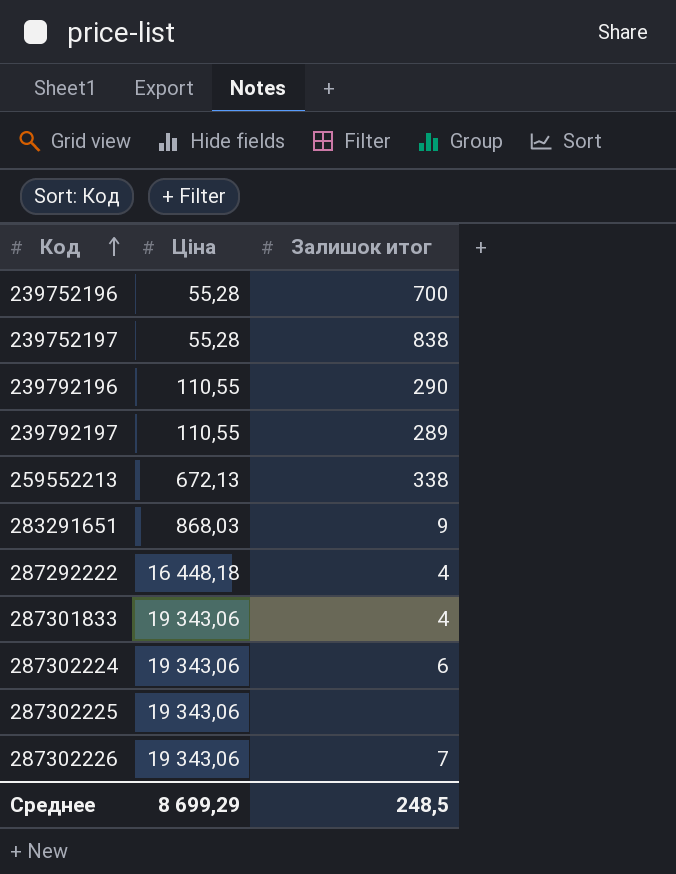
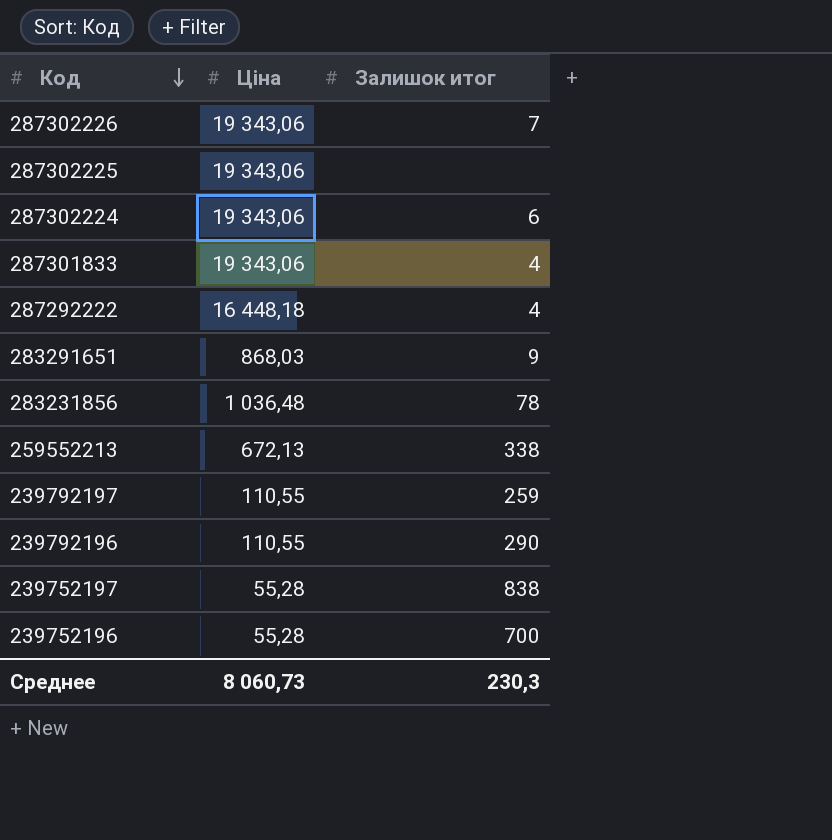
row order: Код ascending -> Код descending
row 283231856: none -> 1 036,48 | 78
239792197 | Залишок итог: 289 -> 259
Среднее | Ціна: 8 699,29 -> 8 060,73
Среднее | Залишок итог: 248,5 -> 230,3

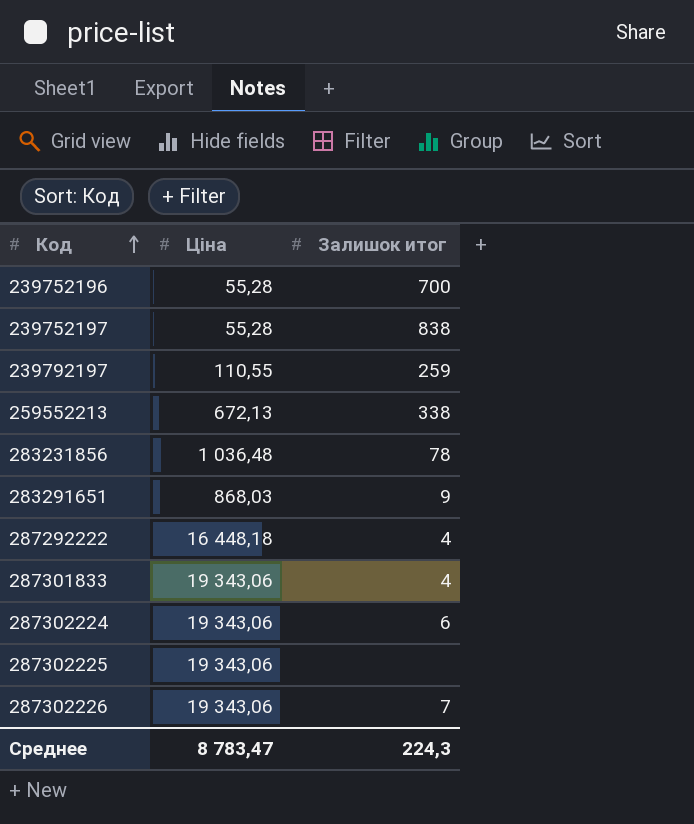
row order: Код descending -> Код ascending
row 239792196: 110,55 | 290 -> none
Среднее | Ціна: 8 060,73 -> 8 783,47
Среднее | Залишок итог: 230,3 -> 224,3

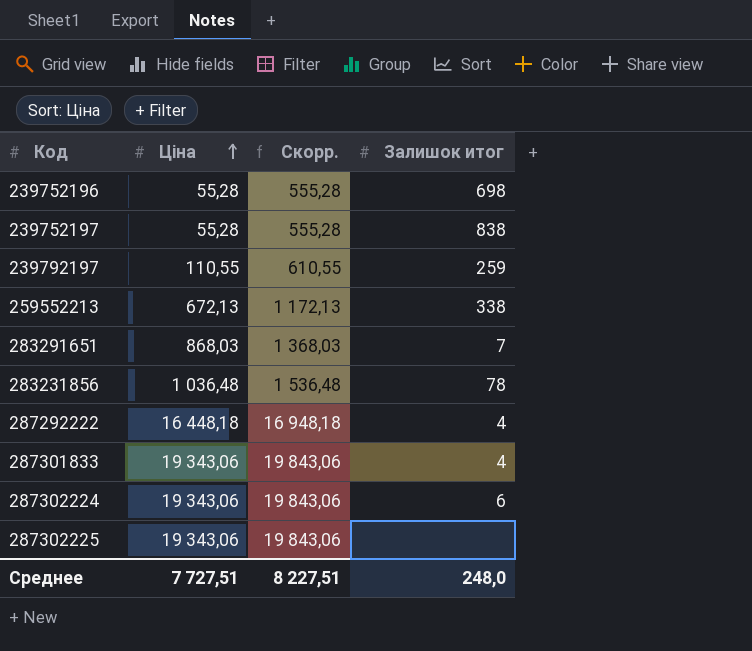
row order: Код ascending -> Ціна ascending
column Скорр. | formula: none -> [Ціна] + 500
row 287302226: 19 343,06 | 7 -> none
239752196 | Залишок итог: 700 -> 698
283291651 | Залишок итог: 9 -> 7
Среднее | Ціна: 8 783,47 -> 7 727,51
Среднее | Залишок итог: 224,3 -> 248,0

